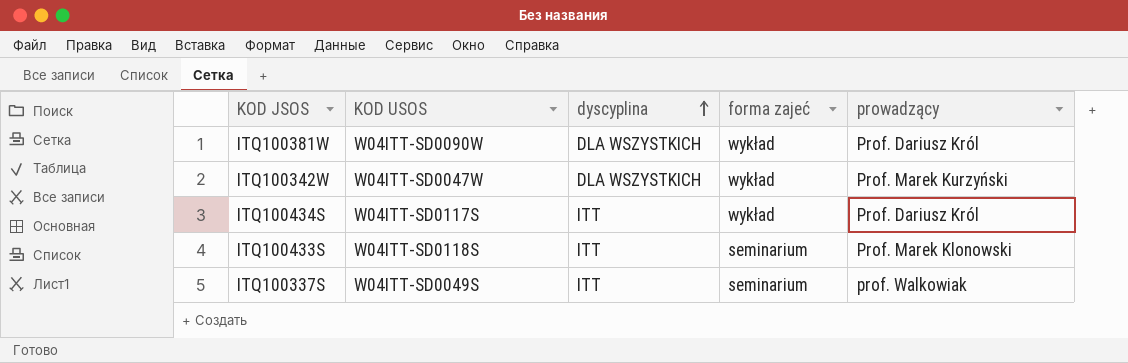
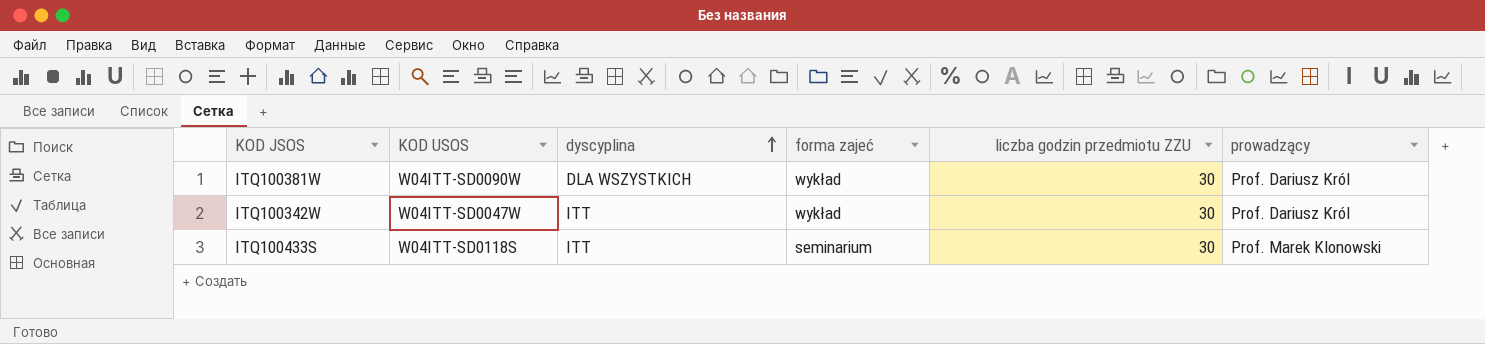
column liczba godzin przedmiotu ZZU | position: none -> 5
row ITQ100434S: W04ITT-SD0117S | ITT | wykład | Prof. Dariusz Król -> none
row ITQ100337S: W04ITT-SD0049S | ITT | seminarium | prof. Walkowiak -> none
ITQ100342W | dyscyplina: DLA WSZYSTKICH -> ITT
ITQ100342W | prowadzący: Prof. Marek Kurzyński -> Prof. Dariusz Król

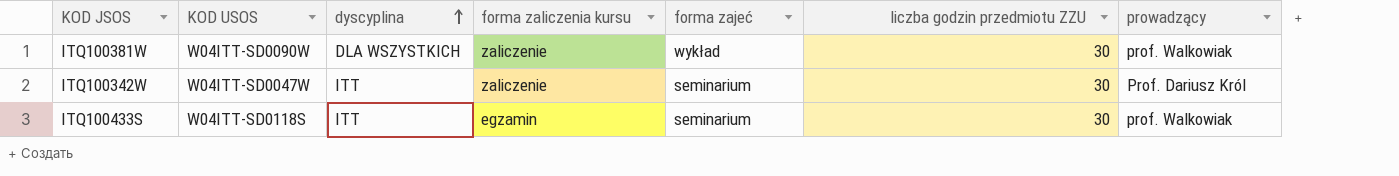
column forma zaliczenia kursu | position: none -> 4
ITQ100381W | prowadzący: Prof. Dariusz Król -> prof. Walkowiak
ITQ100342W | forma zajeć: wykład -> seminarium
ITQ100433S | prowadzący: Prof. Marek Klonowski -> prof. Walkowiak

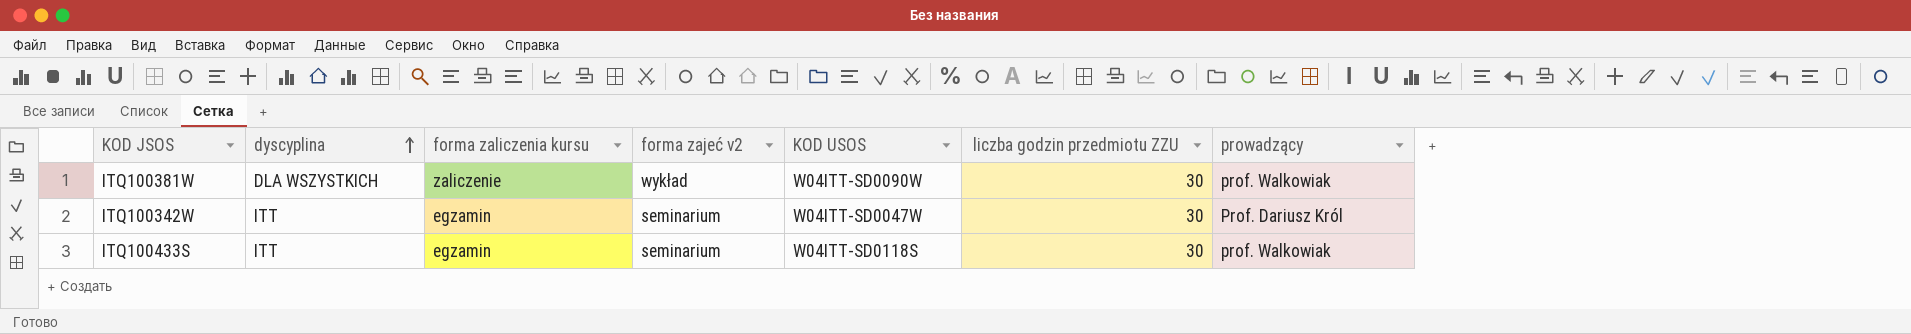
column name: forma zajeć -> forma zajeć v2
column KOD USOS | position: 2 -> 5
ITQ100342W | forma zaliczenia kursu: zaliczenie -> egzamin

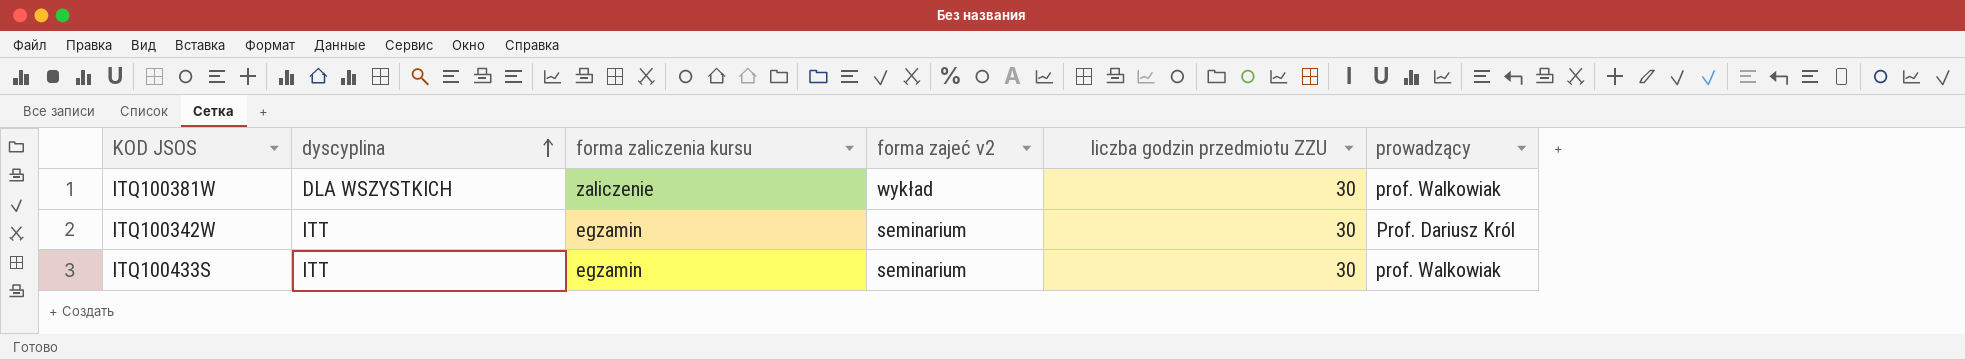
column KOD USOS | position: 5 -> none

